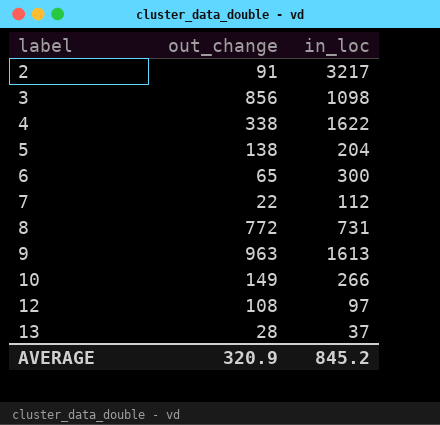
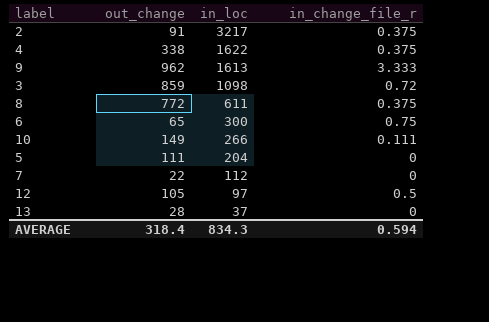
row order: label ascending -> in_loc descending
column in_change_file_r | position: none -> 4
9 | out_change: 963 -> 962
3 | out_change: 856 -> 859
8 | in_loc: 731 -> 611
5 | out_change: 138 -> 111
12 | out_change: 108 -> 105
AVERAGE | out_change: 320.9 -> 318.4
AVERAGE | in_loc: 845.2 -> 834.3

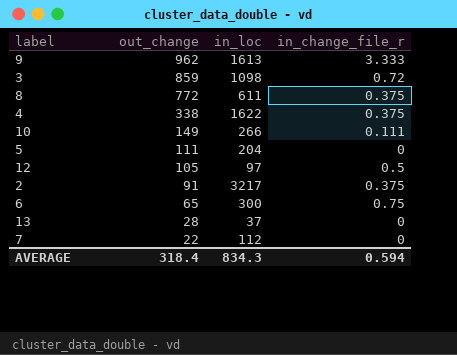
row order: in_loc descending -> out_change descending

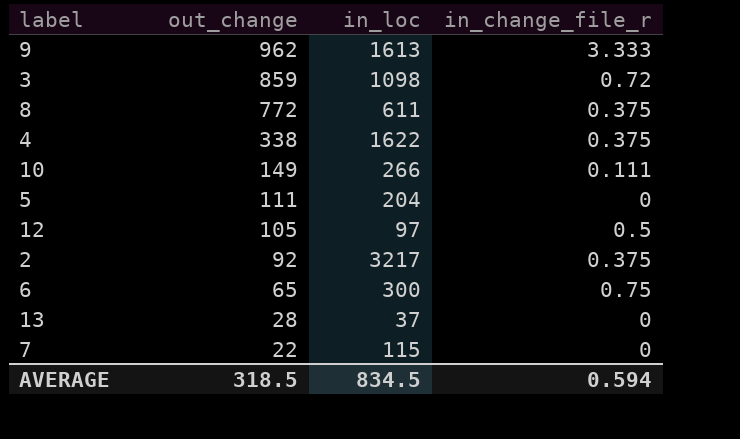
2 | out_change: 91 -> 92
7 | in_loc: 112 -> 115
AVERAGE | out_change: 318.4 -> 318.5
AVERAGE | in_loc: 834.3 -> 834.5

